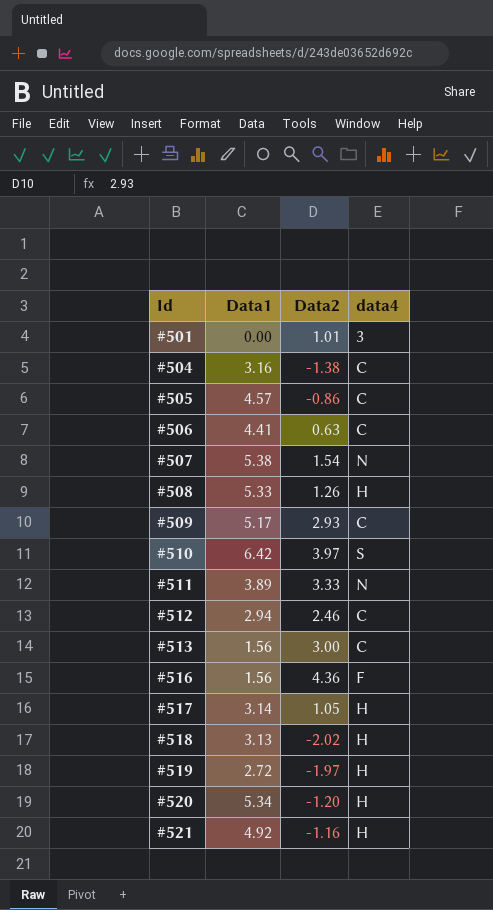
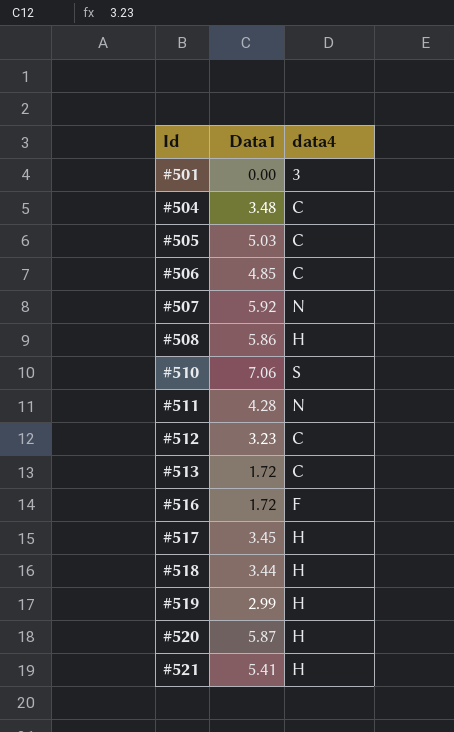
column Data2 | position: 3 -> none
row #509: 5.17 | 2.93 | C -> none
#504 | Data1: 3.16 -> 3.48
#505 | Data1: 4.57 -> 5.03
#506 | Data1: 4.41 -> 4.85
#507 | Data1: 5.38 -> 5.92
#508 | Data1: 5.33 -> 5.86
#510 | Data1: 6.42 -> 7.06
#511 | Data1: 3.89 -> 4.28
#512 | Data1: 2.94 -> 3.23
#513 | Data1: 1.56 -> 1.72
#516 | Data1: 1.56 -> 1.72
#517 | Data1: 3.14 -> 3.45
#518 | Data1: 3.13 -> 3.44
#519 | Data1: 2.72 -> 2.99
#520 | Data1: 5.34 -> 5.87
#521 | Data1: 4.92 -> 5.41

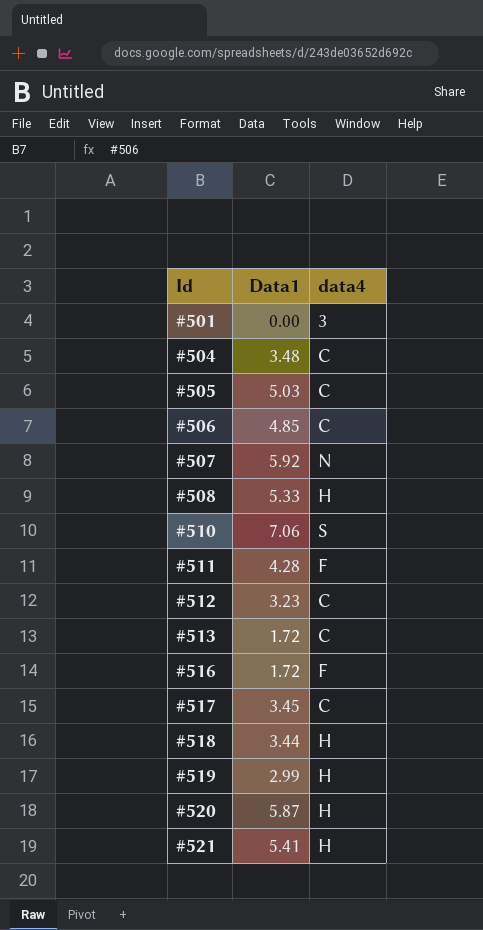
#508 | Data1: 5.86 -> 5.33
#511 | data4: N -> F
#517 | data4: H -> C

